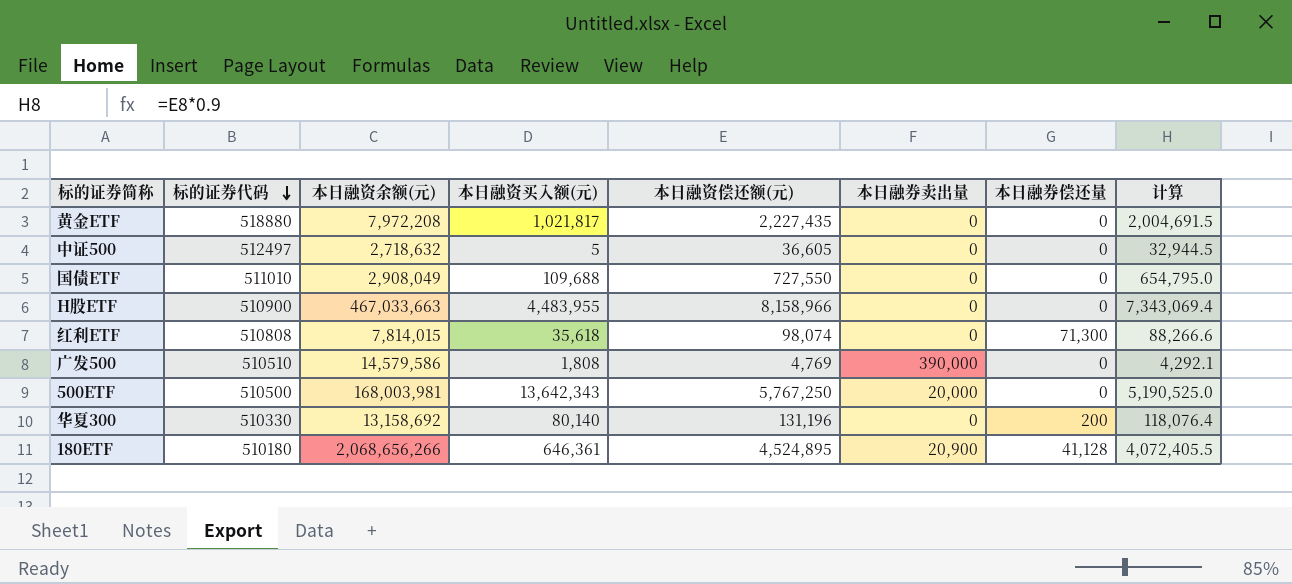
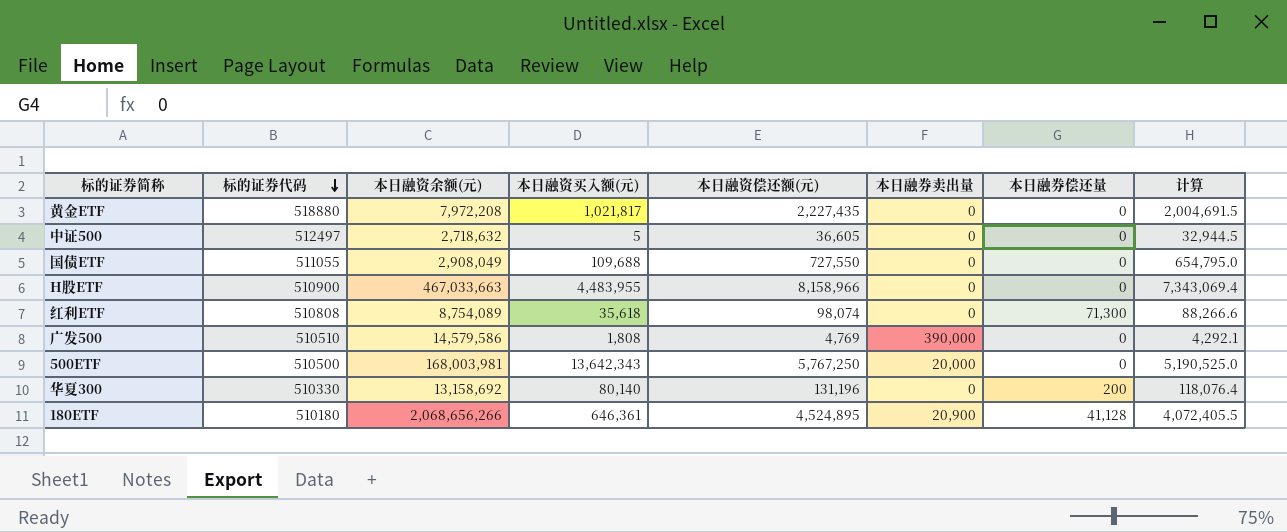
国债ETF | 标的证券代码: 511010 -> 511055
红利ETF | 本日融资余额(元): 7,814,015 -> 8,754,089

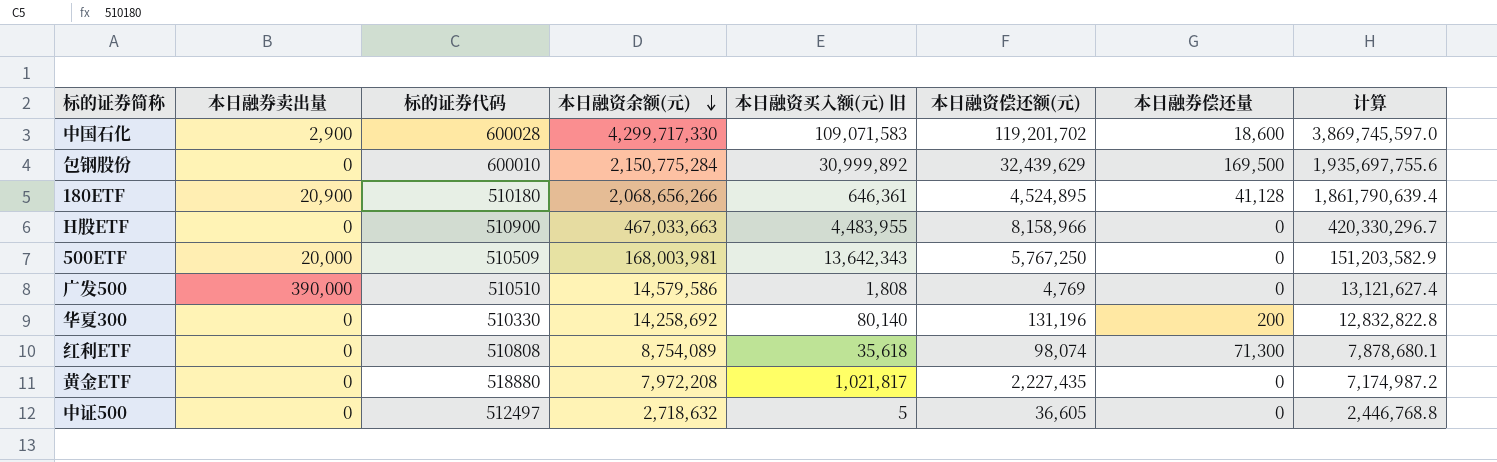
row order: 标的证券代码 descending -> 本日融资余额(元) descending
column 本日融券卖出量 | position: 6 -> 2
column name: 本日融资买入额(元) -> 本日融资买入额(元) 旧
column 计算 | formula: [本日融资偿还额(元)] * 0.9 -> [本日融资余额(元)] * 0.9
row 国债ETF: 511055 | 2,908,049 | 109,688 | 727,550 | 0 | 0 | 654,795.0 -> none
row 中国石化: none -> 2,900 | 600028 | 4,299,717,330 | 109,071,583 | 119,201,702 | 18,600 | 3,869,745,597.0
row 包钢股份: none -> 0 | 600010 | 2,150,775,284 | 30,999,892 | 32,439,629 | 169,500 | 1,935,697,755.6
500ETF | 标的证券代码: 510500 -> 510509
华夏300 | 本日融资余额(元): 13,158,692 -> 14,258,692

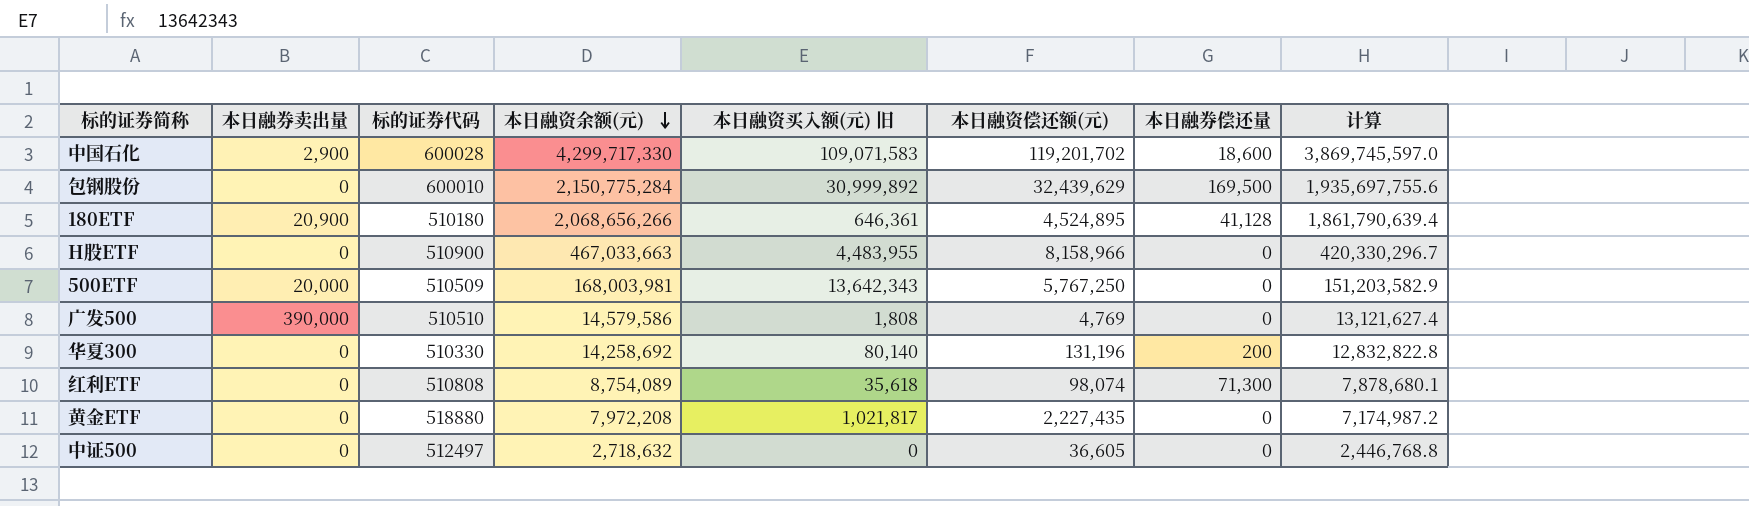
中证500 | 本日融资买入额(元) 旧: 5 -> 0

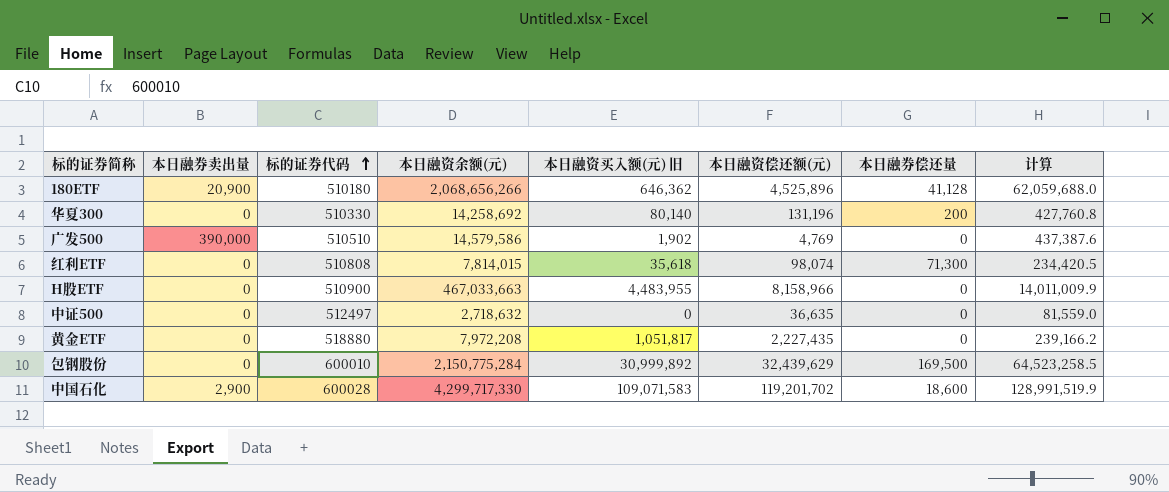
row order: 本日融资余额(元) descending -> 标的证券代码 ascending
column 计算 | formula: [本日融资余额(元)] * 0.9 -> [本日融资余额(元)] * 0.03
row 500ETF: 20,000 | 510509 | 168,003,981 | 13,642,343 | 5,767,250 | 0 | 151,203,582.9 -> none
180ETF | 本日融资买入额(元) 旧: 646,361 -> 646,362
180ETF | 本日融资偿还额(元): 4,524,895 -> 4,525,896
广发500 | 本日融资买入额(元) 旧: 1,808 -> 1,902
红利ETF | 本日融资余额(元): 8,754,089 -> 7,814,015
中证500 | 本日融资偿还额(元): 36,605 -> 36,635
黄金ETF | 本日融资买入额(元) 旧: 1,021,817 -> 1,051,817

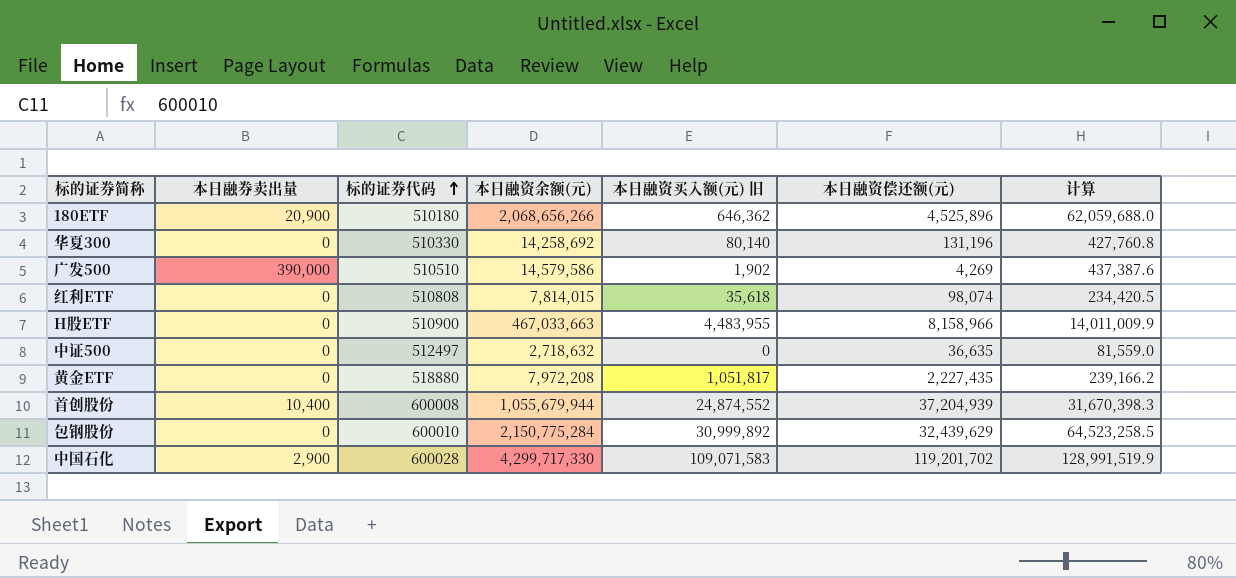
column 本日融券偿还量 | position: 7 -> none
广发500 | 本日融资偿还额(元): 4,769 -> 4,269
row 首创股份: none -> 10,400 | 600008 | 1,055,679,944 | 24,874,552 | 37,204,939 | 31,670,398.3

